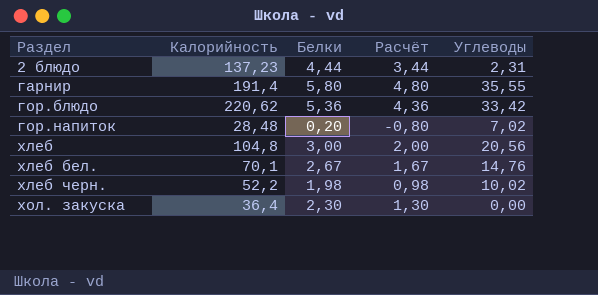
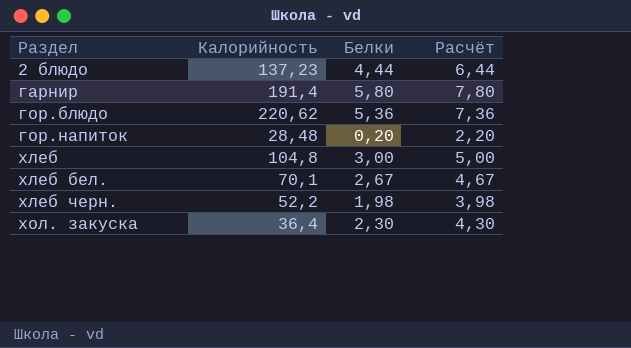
column Углеводы | position: 5 -> none
column Расчёт | formula: [Белки] - 1 -> [Белки] + 2

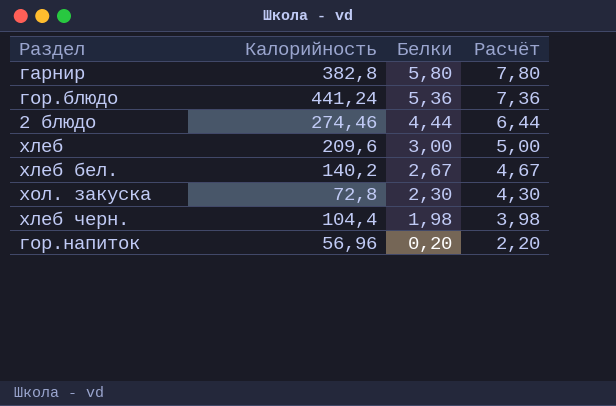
row order: Раздел ascending -> Белки descending
гарнир | Калорийность: 191,4 -> 382,8
гор.блюдо | Калорийность: 220,62 -> 441,24
2 блюдо | Калорийность: 137,23 -> 274,46
хлеб | Калорийность: 104,8 -> 209,6
хлеб бел. | Калорийность: 70,1 -> 140,2
хол. закуска | Калорийность: 36,4 -> 72,8
хлеб черн. | Калорийность: 52,2 -> 104,4
гор.напиток | Калорийность: 28,48 -> 56,96

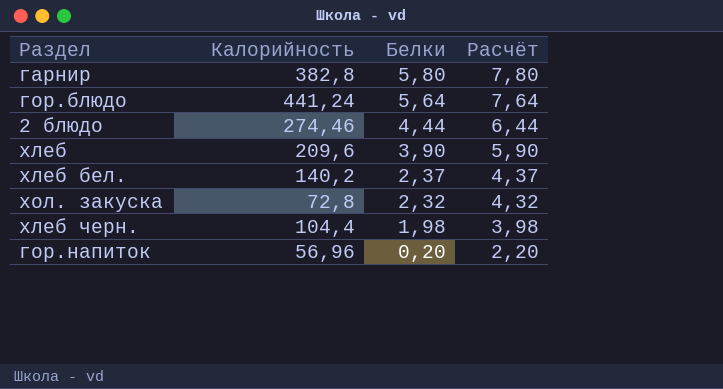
гор.блюдо | Белки: 5,36 -> 5,64
гор.блюдо | Расчёт: 7,36 -> 7,64
хлеб | Белки: 3,00 -> 3,90
хлеб | Расчёт: 5,00 -> 5,90
хлеб бел. | Белки: 2,67 -> 2,37
хлеб бел. | Расчёт: 4,67 -> 4,37
хол. закуска | Белки: 2,30 -> 2,32
хол. закуска | Расчёт: 4,30 -> 4,32

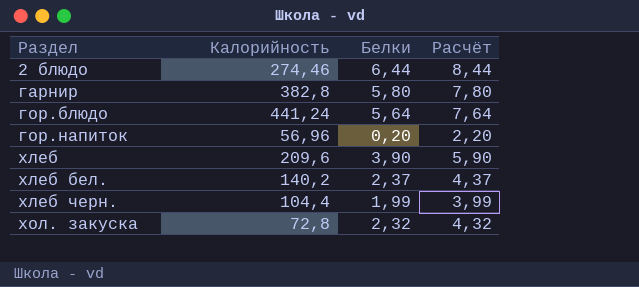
row order: Белки descending -> Раздел ascending
2 блюдо | Белки: 4,44 -> 6,44
2 блюдо | Расчёт: 6,44 -> 8,44
хлеб черн. | Белки: 1,98 -> 1,99
хлеб черн. | Расчёт: 3,98 -> 3,99

